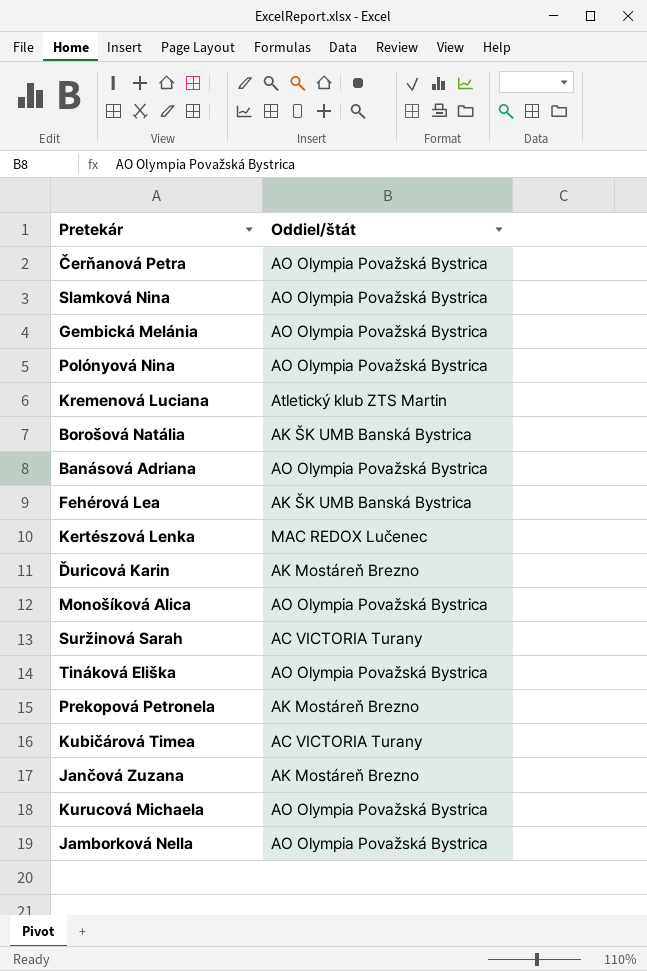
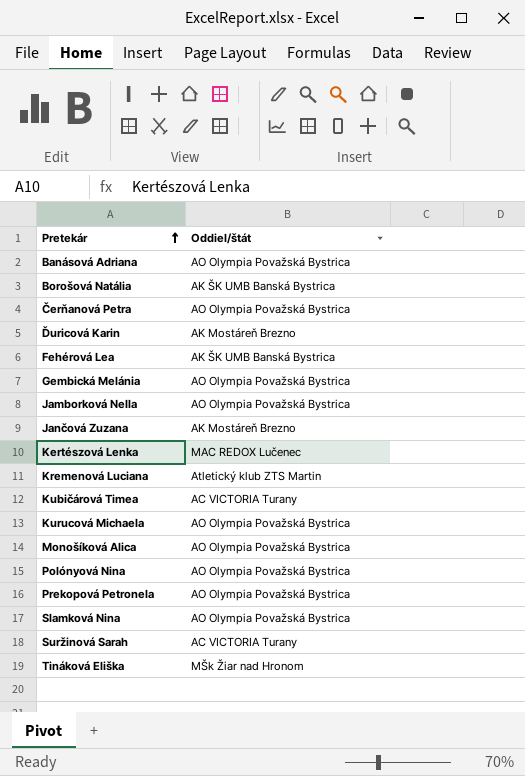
row order: none -> Pretekár ascending
Prekopová Petronela | Oddiel/štát: AK Mostáreň Brezno -> AO Olympia Považská Bystrica
Tináková Eliška | Oddiel/štát: AO Olympia Považská Bystrica -> MŠk Žiar nad Hronom

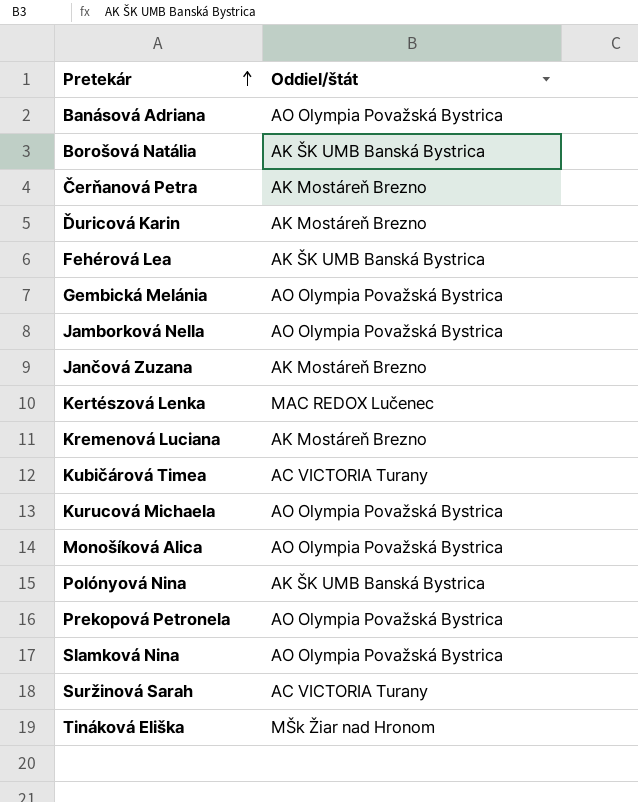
Čerňanová Petra | Oddiel/štát: AO Olympia Považská Bystrica -> AK Mostáreň Brezno
Kremenová Luciana | Oddiel/štát: Atletický klub ZTS Martin -> AK Mostáreň Brezno
Polónyová Nina | Oddiel/štát: AO Olympia Považská Bystrica -> AK ŠK UMB Banská Bystrica

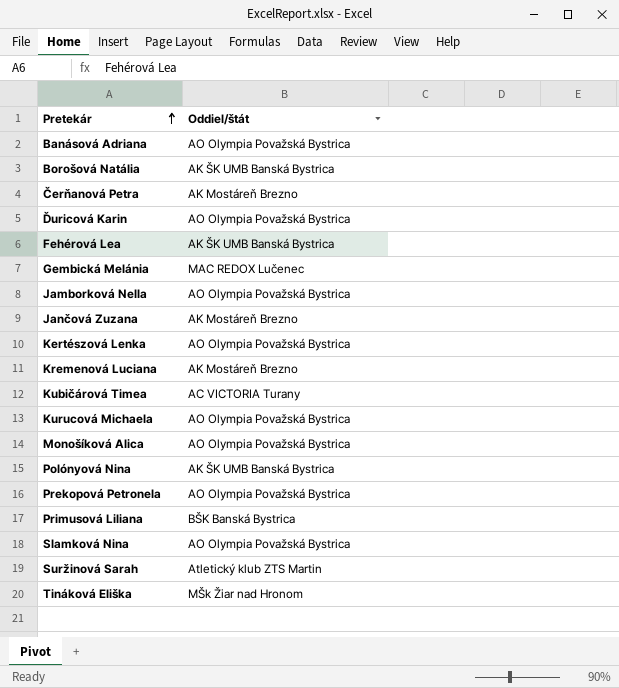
Ďuricová Karin | Oddiel/štát: AK Mostáreň Brezno -> AO Olympia Považská Bystrica
Gembická Melánia | Oddiel/štát: AO Olympia Považská Bystrica -> MAC REDOX Lučenec
Kertészová Lenka | Oddiel/štát: MAC REDOX Lučenec -> AO Olympia Považská Bystrica
row Primusová Liliana: none -> BŠK Banská Bystrica
Suržinová Sarah | Oddiel/štát: AC VICTORIA Turany -> Atletický klub ZTS Martin

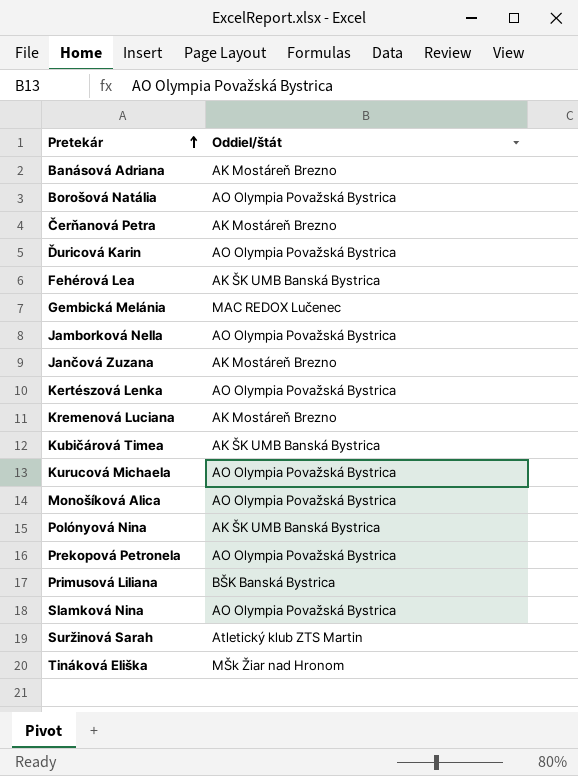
Banásová Adriana | Oddiel/štát: AO Olympia Považská Bystrica -> AK Mostáreň Brezno
Borošová Natália | Oddiel/štát: AK ŠK UMB Banská Bystrica -> AO Olympia Považská Bystrica
Kubičárová Timea | Oddiel/štát: AC VICTORIA Turany -> AK ŠK UMB Banská Bystrica

